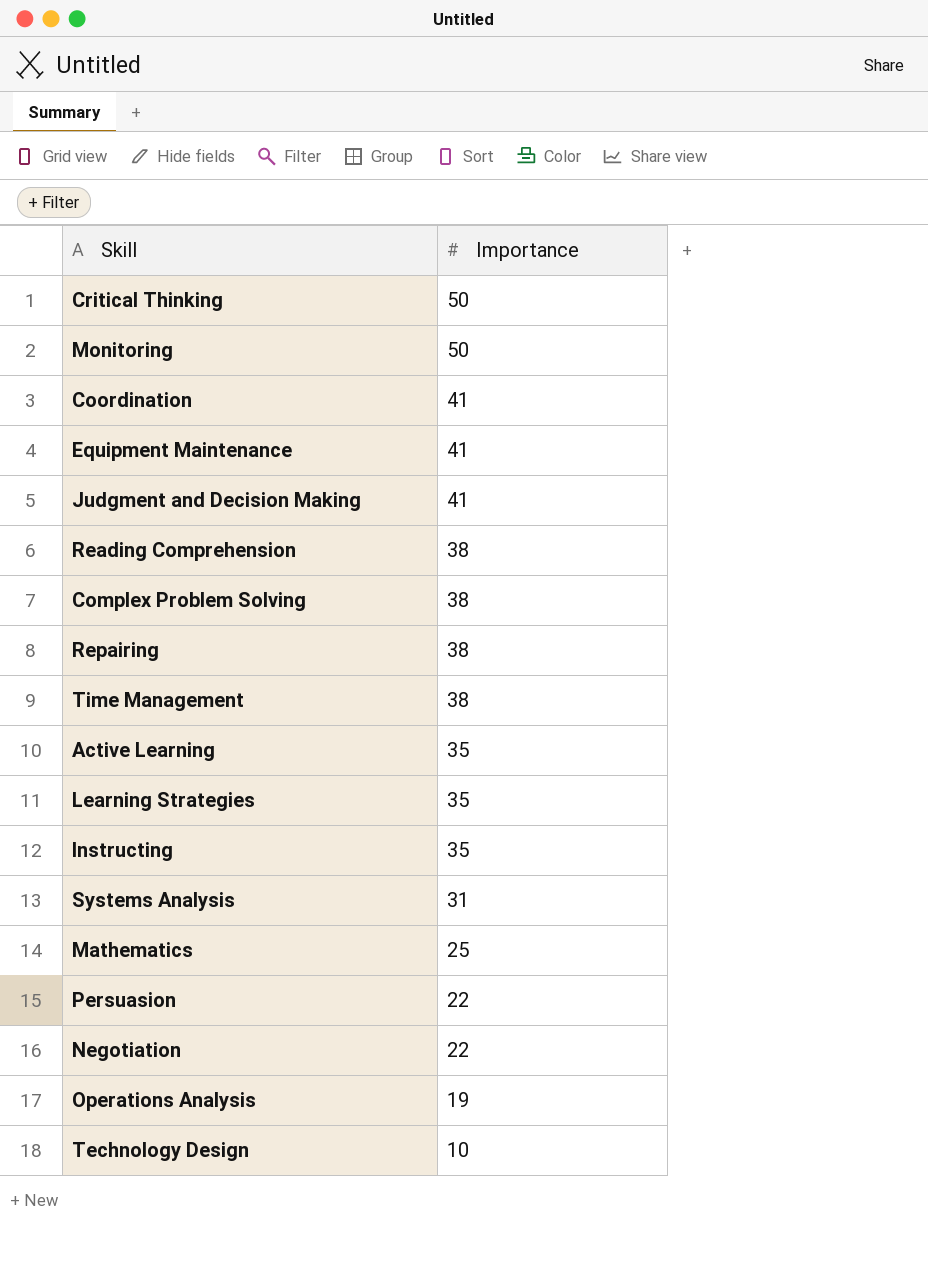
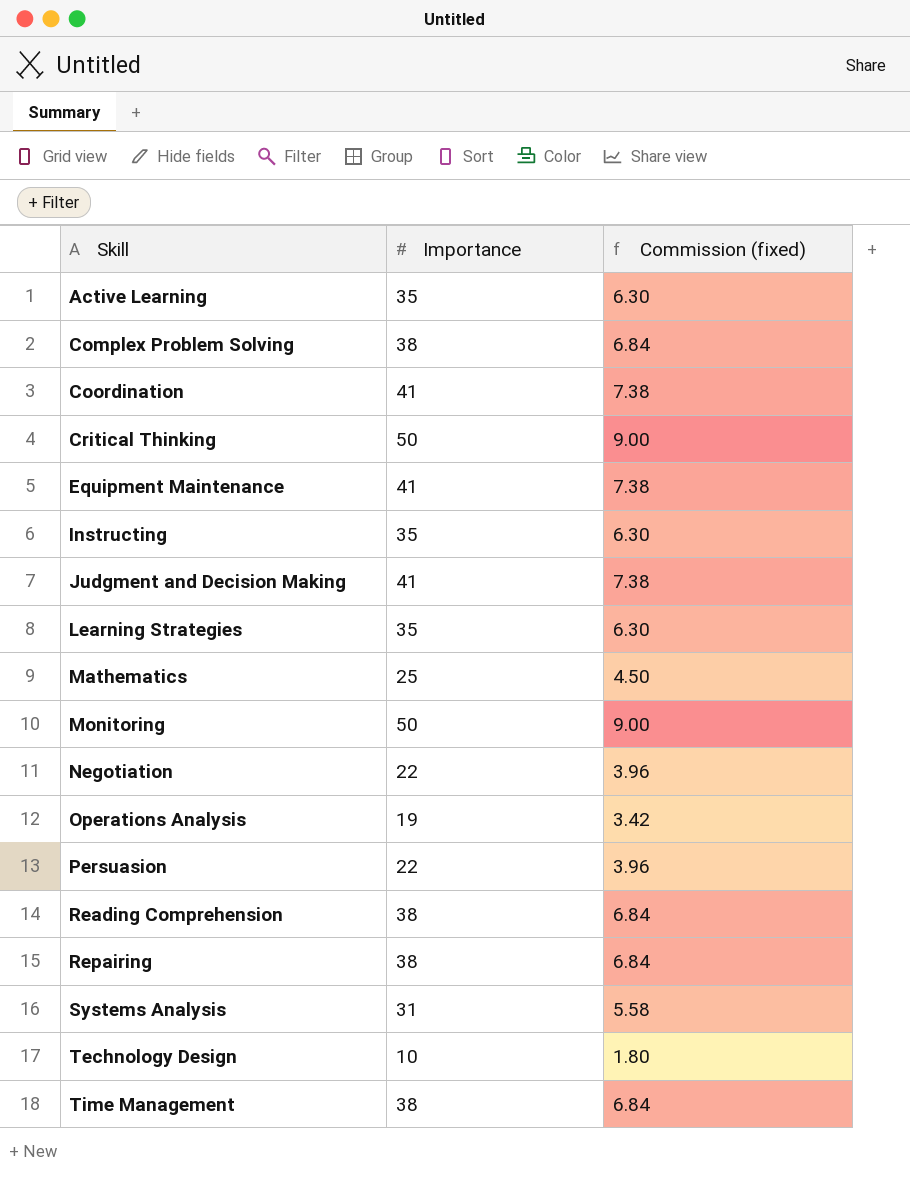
row order: Importance descending -> Skill ascending
column Commission (fixed) | formula: none -> [Importance] * 0.18

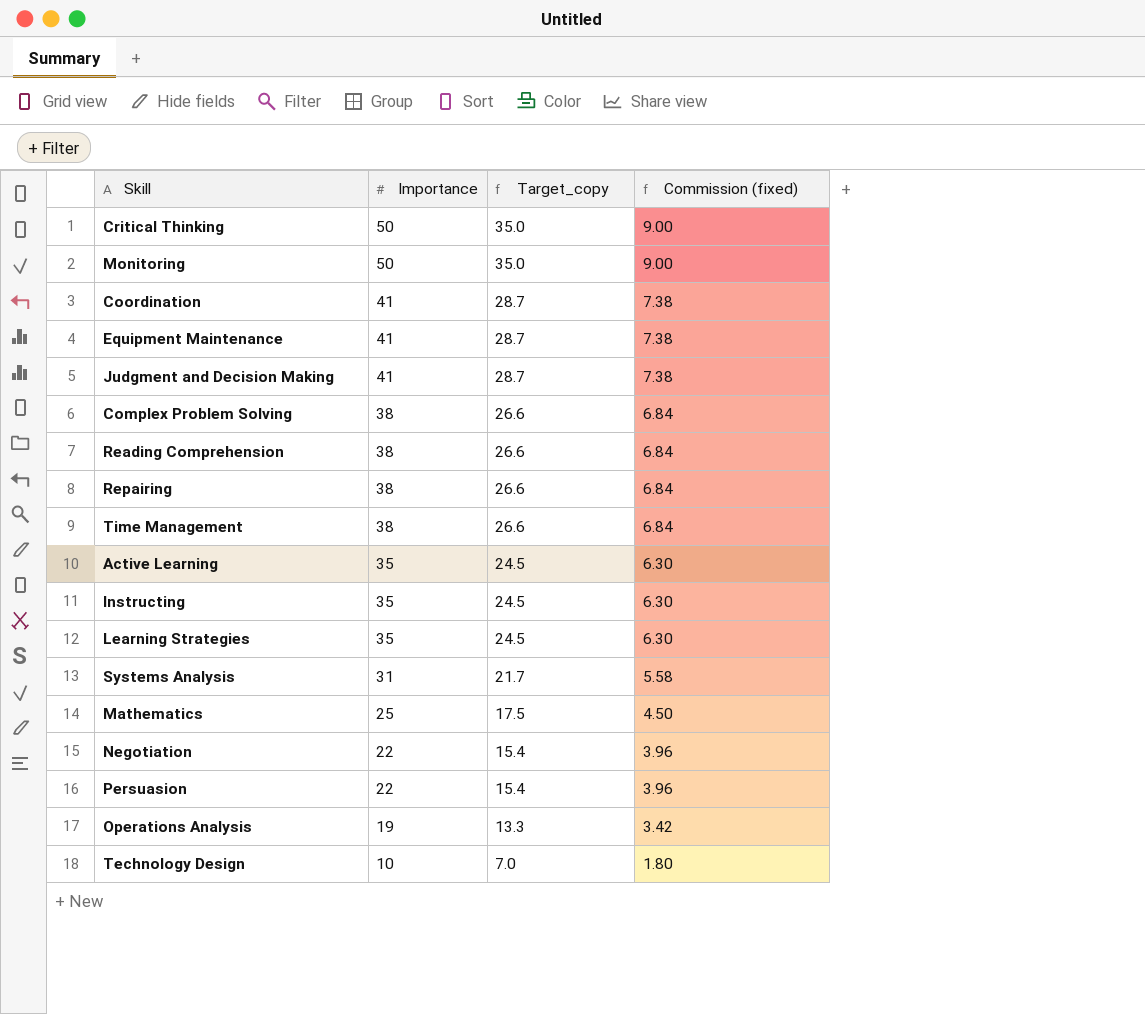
row order: Skill ascending -> Importance descending
column Target_copy | formula: none -> [Importance] * 0.7

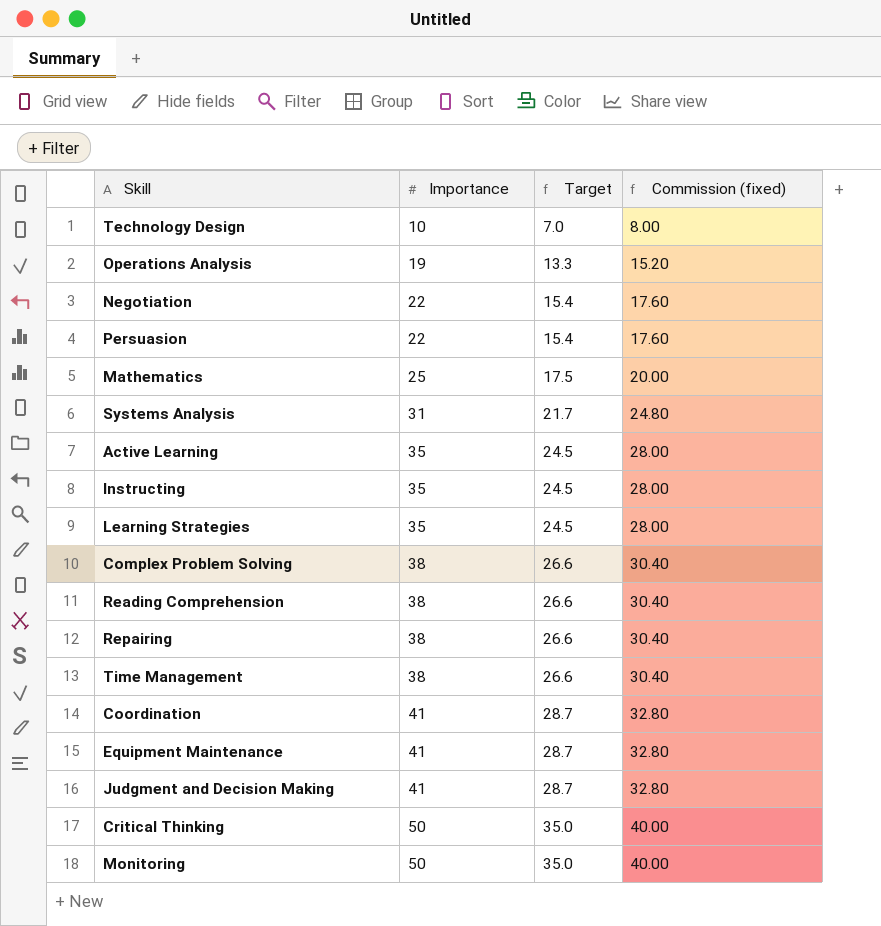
row order: Importance descending -> Importance ascending
column name: Target_copy -> Target
column Commission (fixed) | formula: [Importance] * 0.18 -> [Importance] * 0.8

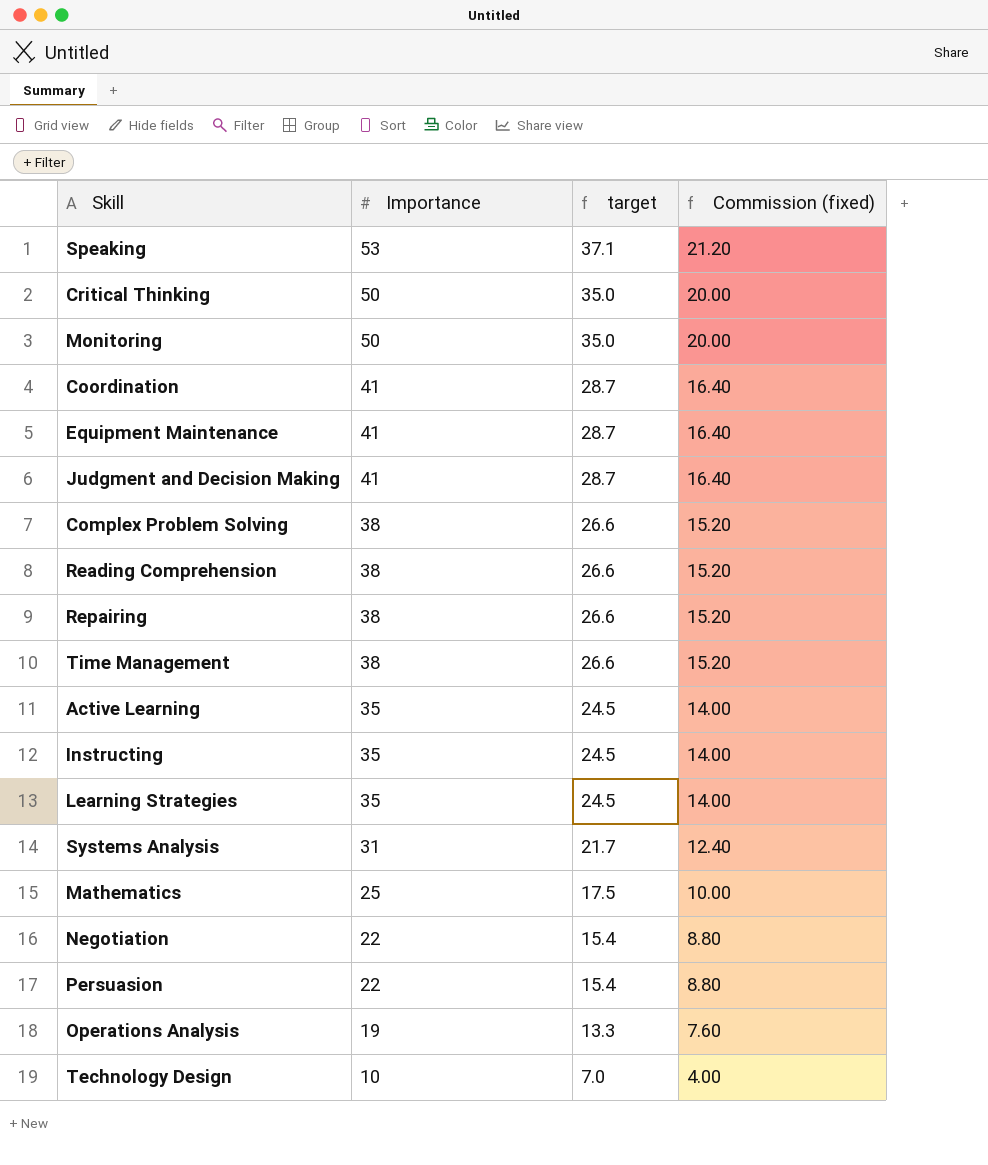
row order: Importance ascending -> Importance descending
column name: Target -> target
column Commission (fixed) | formula: [Importance] * 0.8 -> [Importance] * 0.4
row Speaking: none -> 53 | 37.1 | 21.20

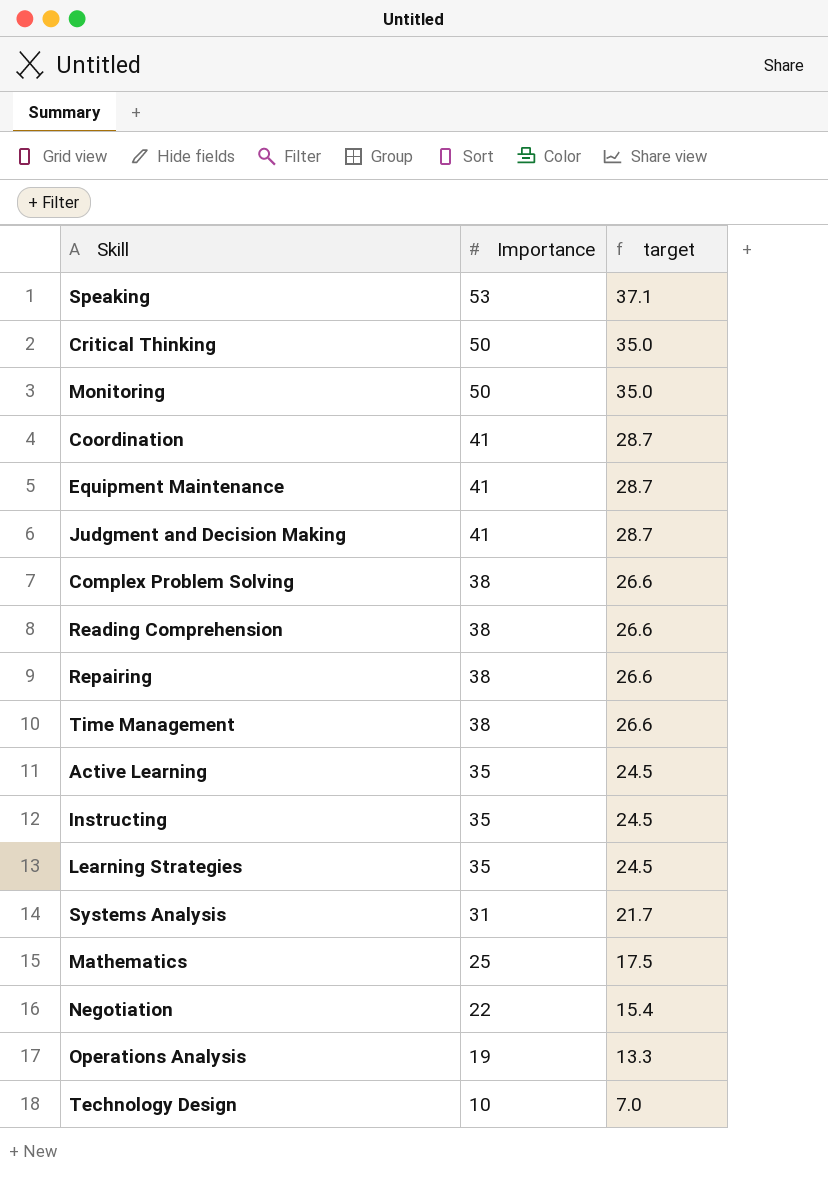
column Commission (fixed) | formula: [Importance] * 0.4 -> none
row Persuasion: 22 | 15.4 | 8.80 -> none

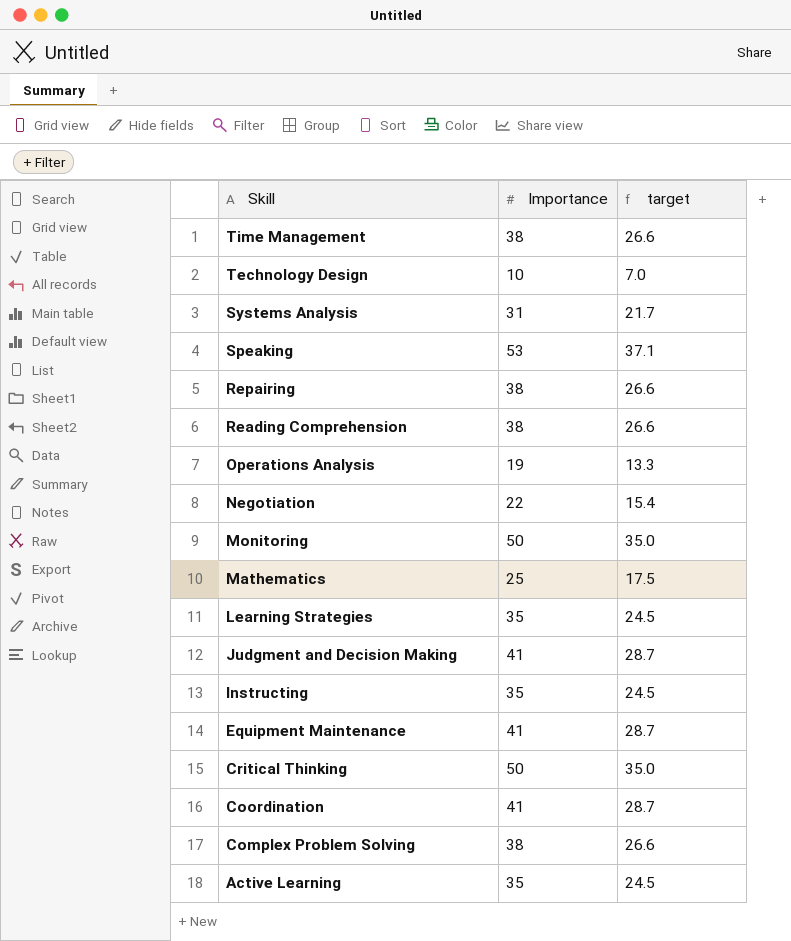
row order: Importance descending -> Skill descending

